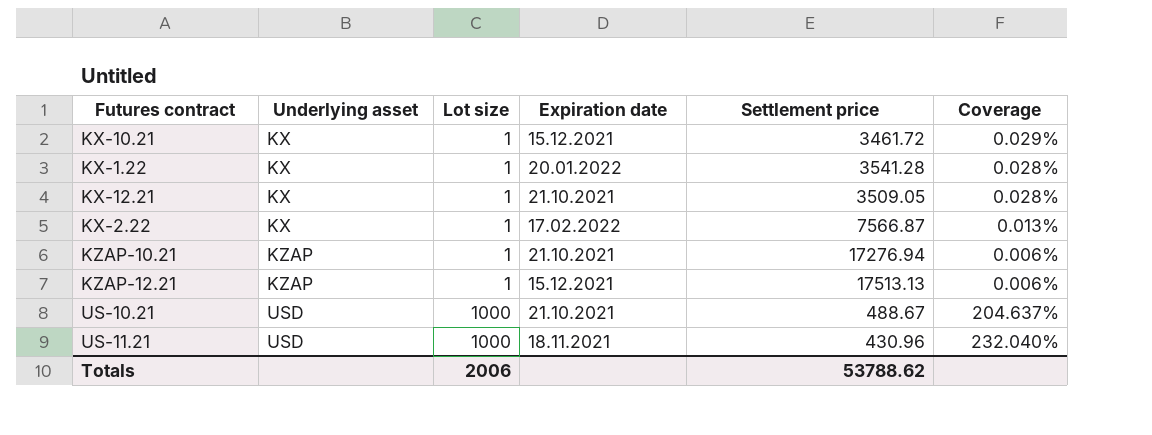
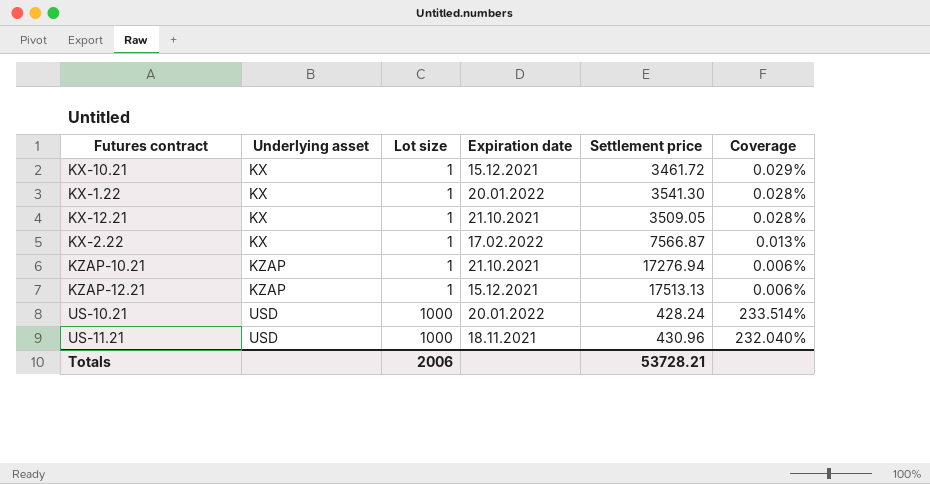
KX-1.22 | Settlement price: 3541.28 -> 3541.30
US-10.21 | Expiration date: 21.10.2021 -> 20.01.2022
US-10.21 | Settlement price: 488.67 -> 428.24
US-10.21 | Coverage: 204.637% -> 233.514%
Totals | Settlement price: 53788.62 -> 53728.21

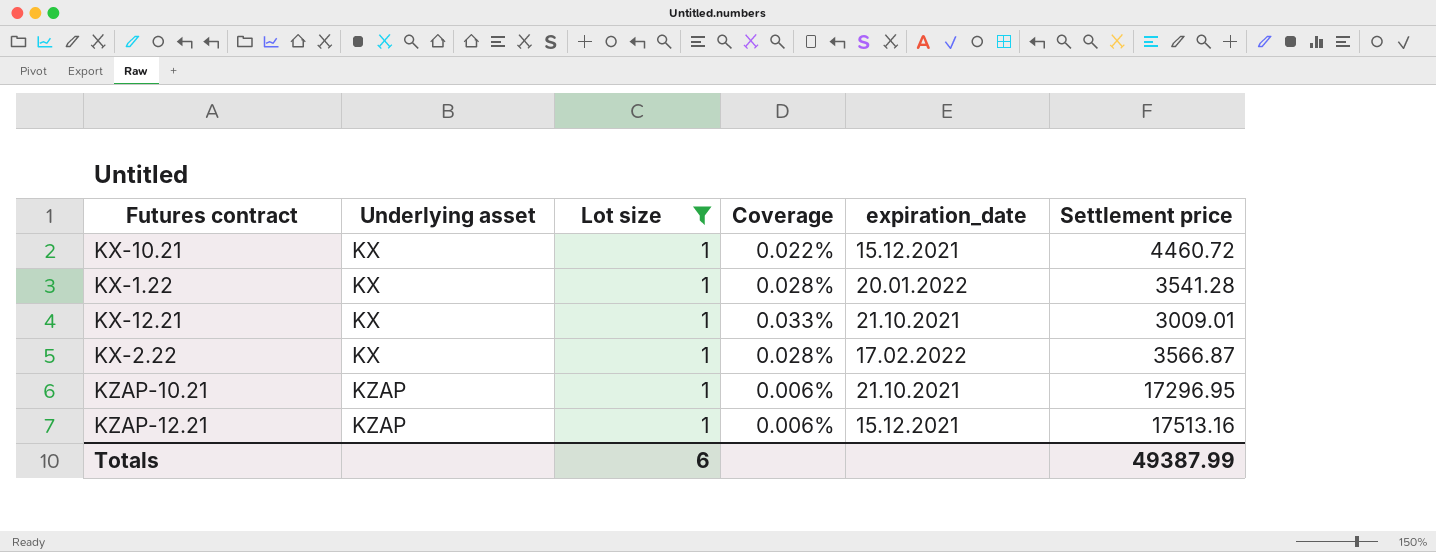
filter: none -> Lot size = 1
column Coverage | position: 6 -> 4
column name: Expiration date -> expiration_date
KX-10.21 | Coverage: 0.029% -> 0.022%
KX-10.21 | Settlement price: 3461.72 -> 4460.72
KX-1.22 | Settlement price: 3541.30 -> 3541.28
KX-12.21 | Coverage: 0.028% -> 0.033%
KX-12.21 | Settlement price: 3509.05 -> 3009.01
KX-2.22 | Coverage: 0.013% -> 0.028%
KX-2.22 | Settlement price: 7566.87 -> 3566.87
KZAP-10.21 | Settlement price: 17276.94 -> 17296.95
KZAP-12.21 | Settlement price: 17513.13 -> 17513.16
Totals | Lot size: 2006 -> 6
Totals | Settlement price: 53728.21 -> 49387.99

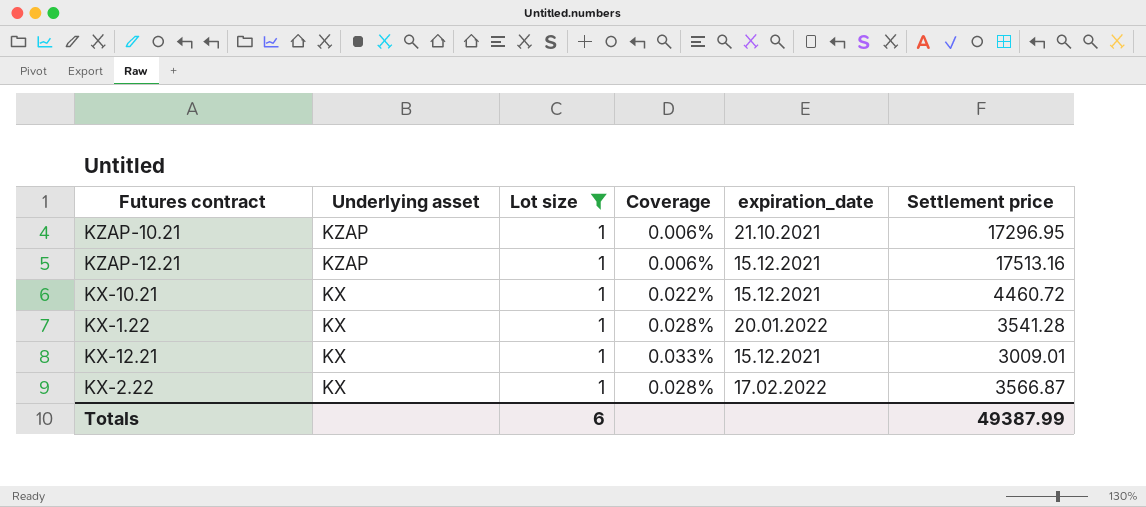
row order: Underlying asset ascending -> Underlying asset descending
KX-12.21 | expiration_date: 21.10.2021 -> 15.12.2021

